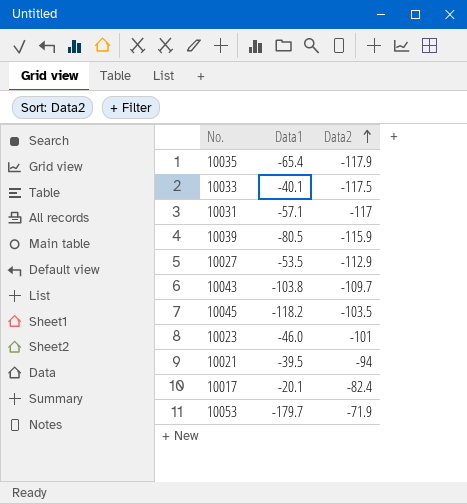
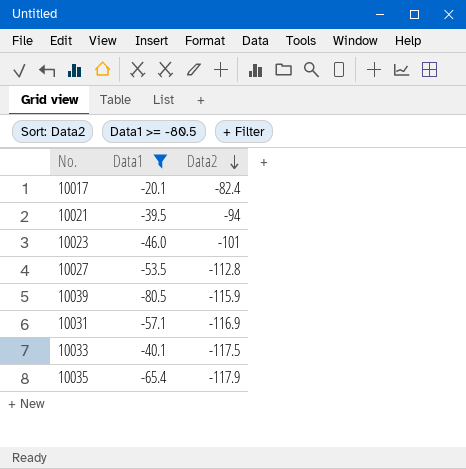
filter: none -> Data1 >= -80.5
row order: Data2 ascending -> Data2 descending
10027 | Data2: -112.9 -> -112.8
10031 | Data2: -117 -> -116.9

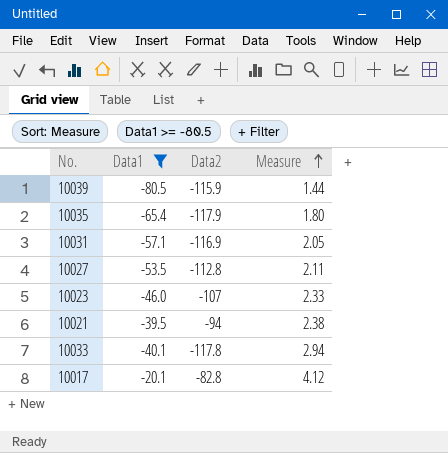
row order: Data2 descending -> Measure ascending
column Measure | formula: none -> [Data2] / [Data1]
10023 | Data2: -101 -> -107
10033 | Data2: -117.5 -> -117.8
10017 | Data2: -82.4 -> -82.8

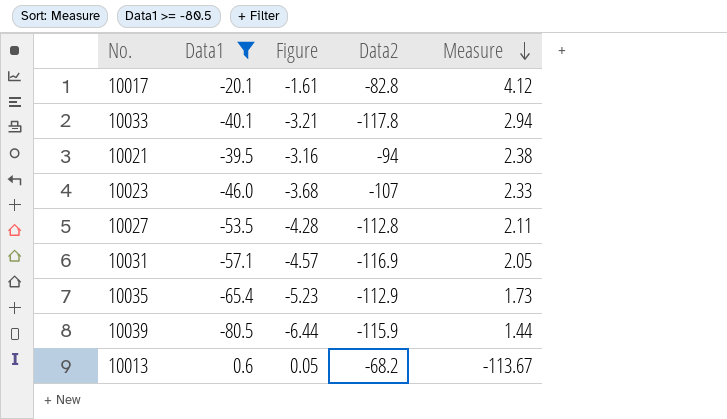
row order: Measure ascending -> Measure descending
column Figure | formula: none -> [Data1] * 0.08
10035 | Data2: -117.9 -> -112.9
10035 | Measure: 1.80 -> 1.73
row 10013: none -> 0.6 | 0.05 | -68.2 | -113.67

